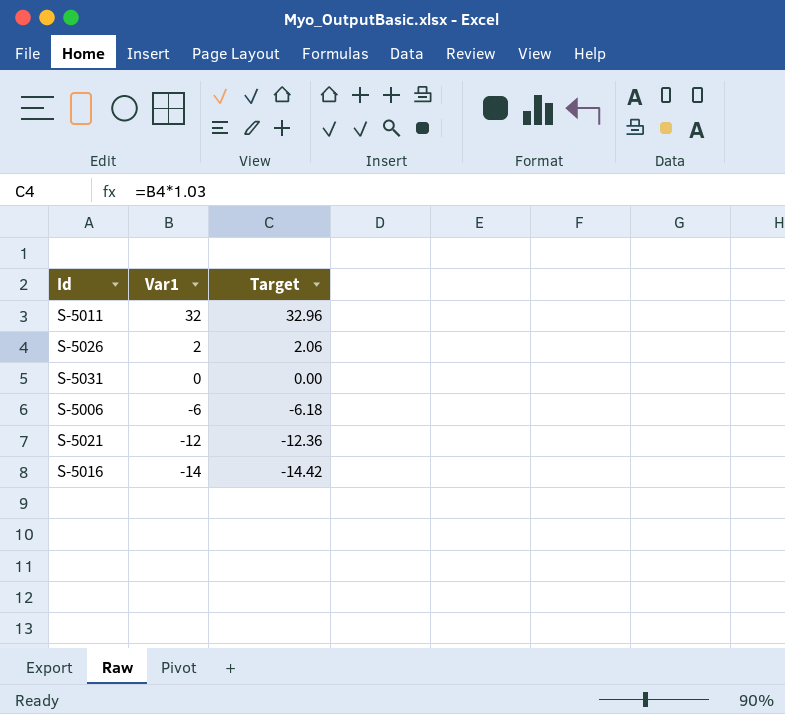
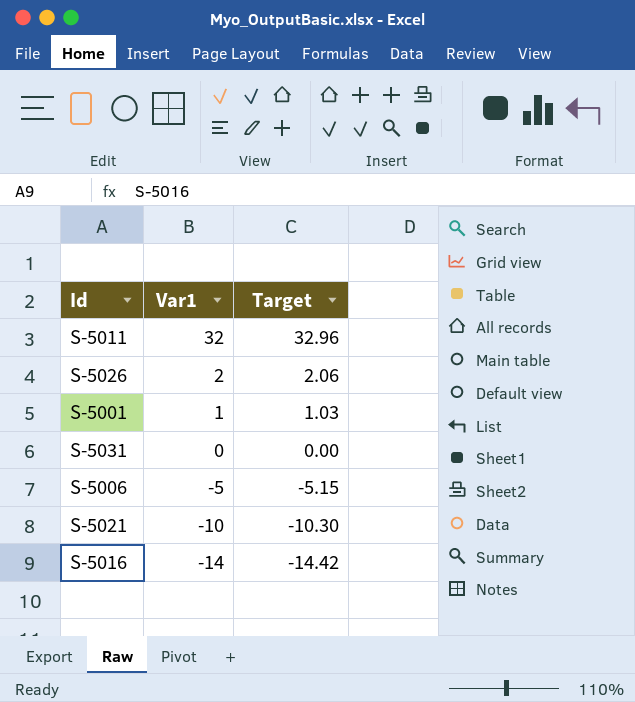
row S-5001: none -> 1 | 1.03
S-5006 | Var1: -6 -> -5
S-5006 | Target: -6.18 -> -5.15
S-5021 | Var1: -12 -> -10
S-5021 | Target: -12.36 -> -10.30

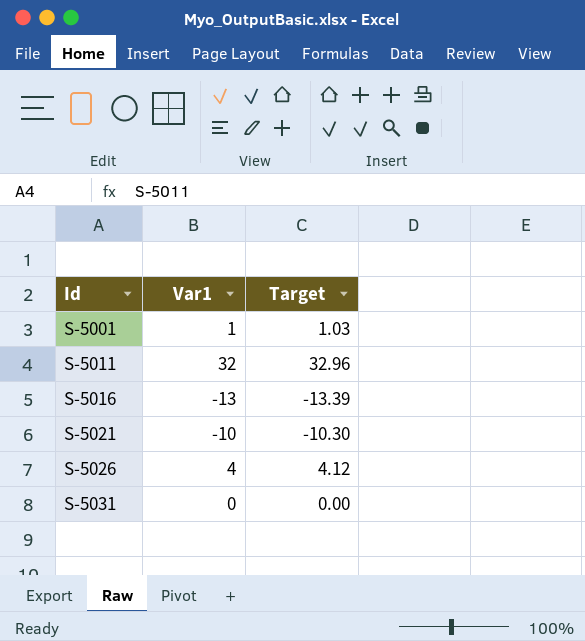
row order: Var1 descending -> Id ascending
row S-5006: -5 | -5.15 -> none
S-5016 | Var1: -14 -> -13
S-5016 | Target: -14.42 -> -13.39
S-5026 | Var1: 2 -> 4
S-5026 | Target: 2.06 -> 4.12

